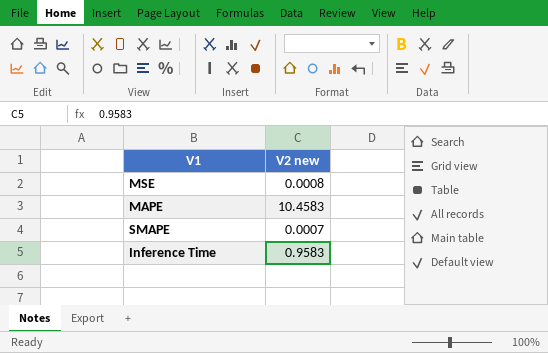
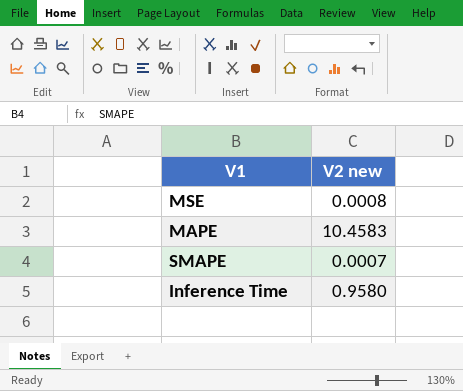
Inference Time | V2 new: 0.9583 -> 0.9580

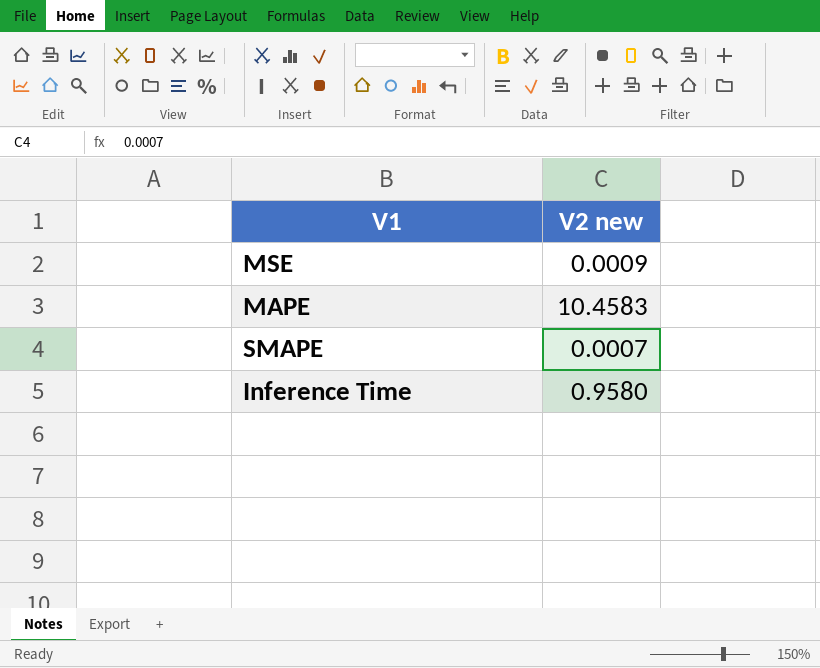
MSE | V2 new: 0.0008 -> 0.0009

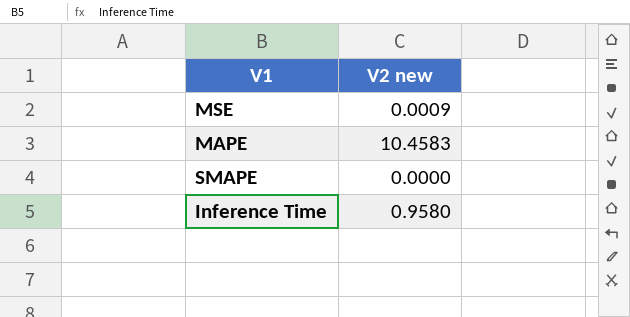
SMAPE | V2 new: 0.0007 -> 0.0000

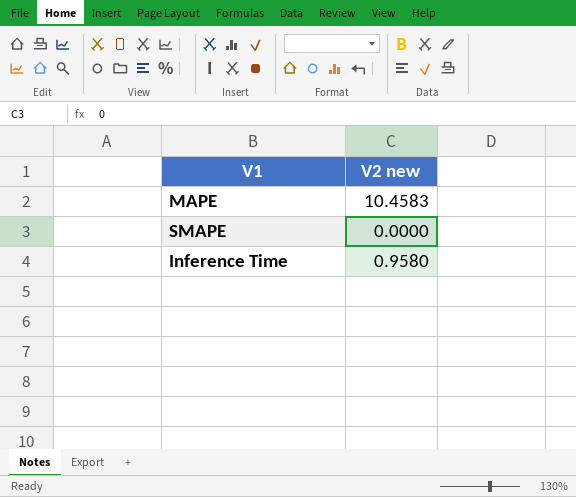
row MSE: 0.0009 -> none

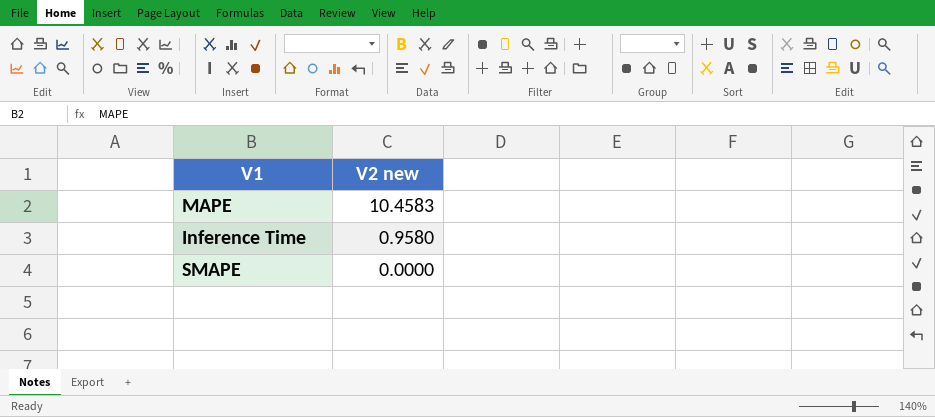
row order: none -> V2 new descending

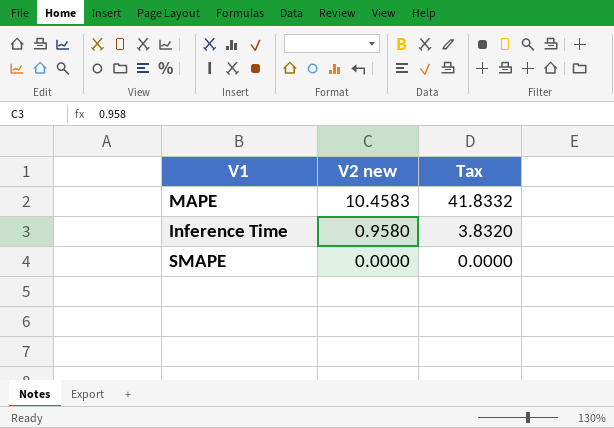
column Tax | formula: none -> [V2 new] * 4

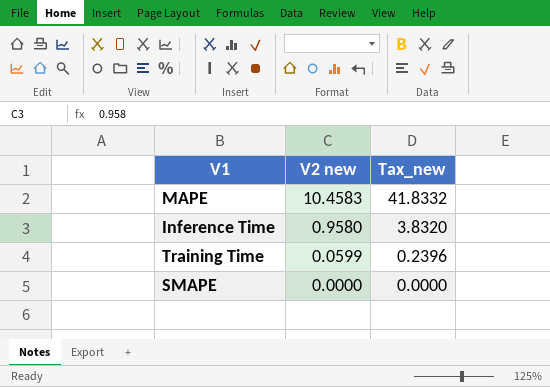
column name: Tax -> Tax_new
row Training Time: none -> 0.0599 | 0.2396

